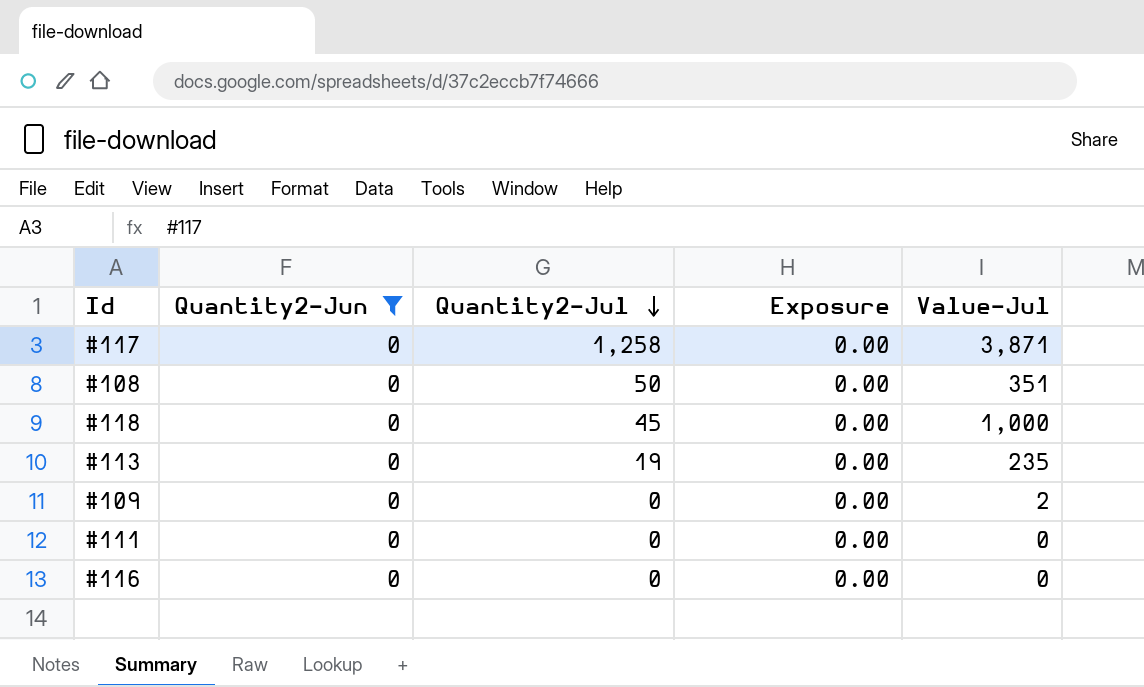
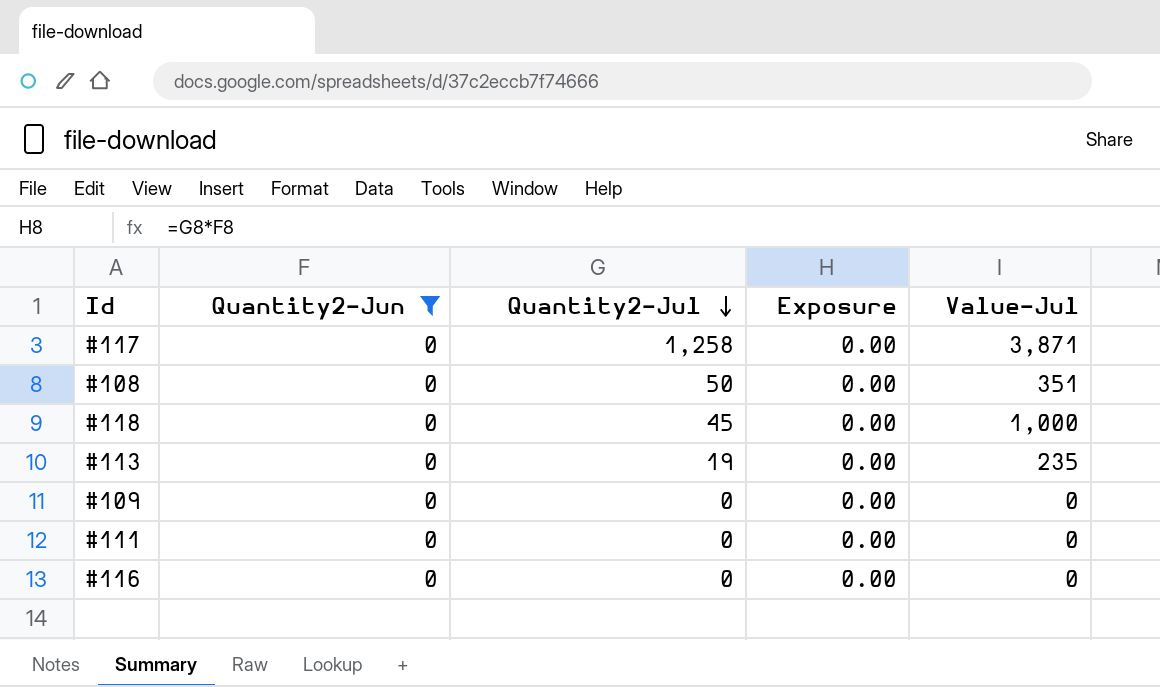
#109 | Value-Jul: 2 -> 0

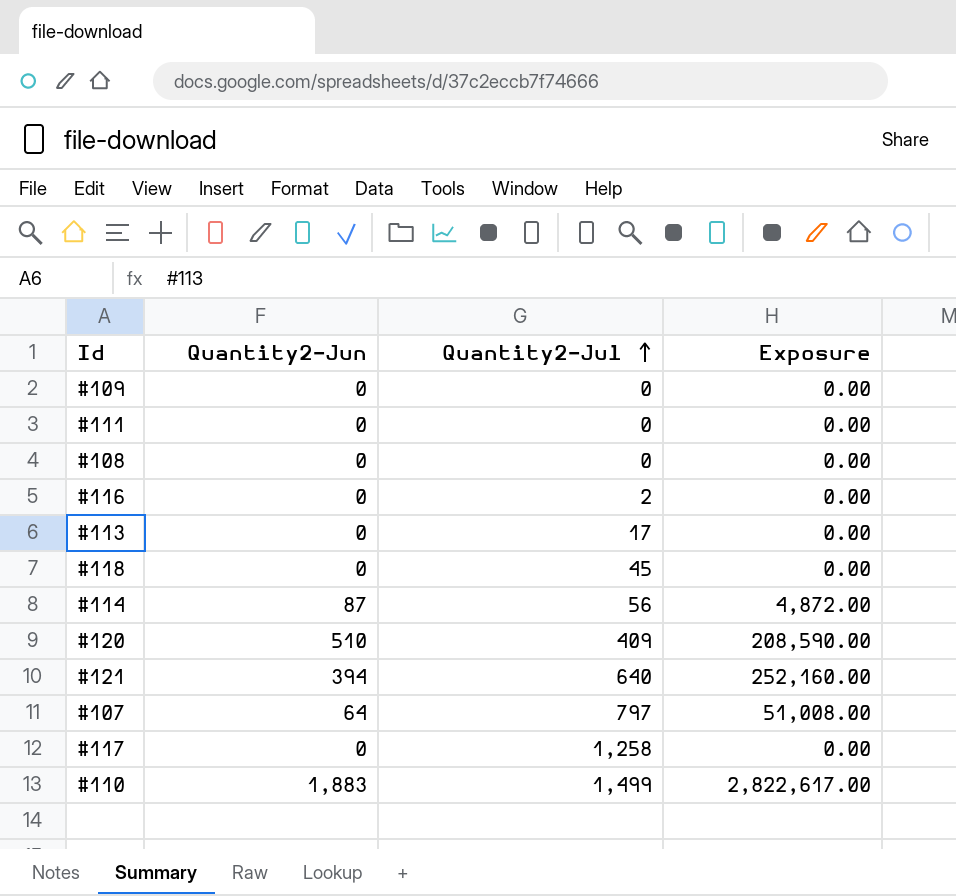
filter: Quantity2-Jun = 0 -> none
row order: Quantity2-Jul descending -> Quantity2-Jul ascending
column Value-Jul | position: 5 -> none
#108 | Quantity2-Jul: 50 -> 0
#116 | Quantity2-Jul: 0 -> 2
#113 | Quantity2-Jul: 19 -> 17

